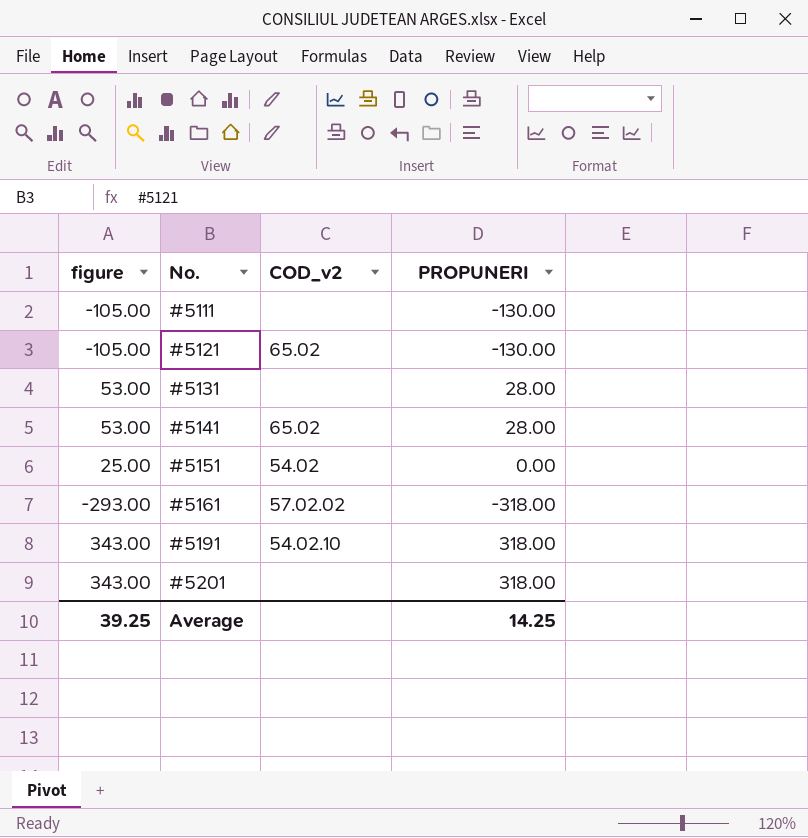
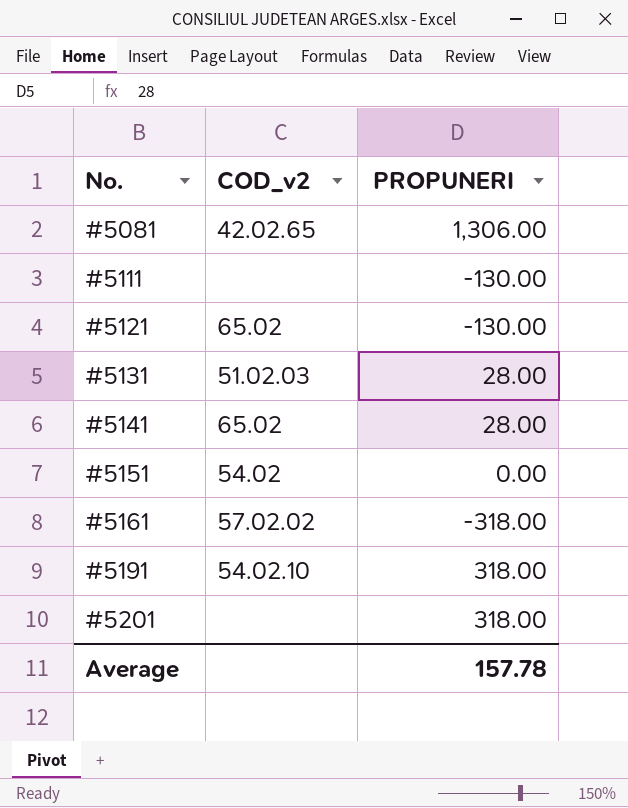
column figure | formula: [PROPUNERI] + 25 -> none
row #5081: none -> 42.02.65 | 1,306.00
#5131 | COD_v2: none -> 51.02.03
Average | PROPUNERI: 14.25 -> 157.78

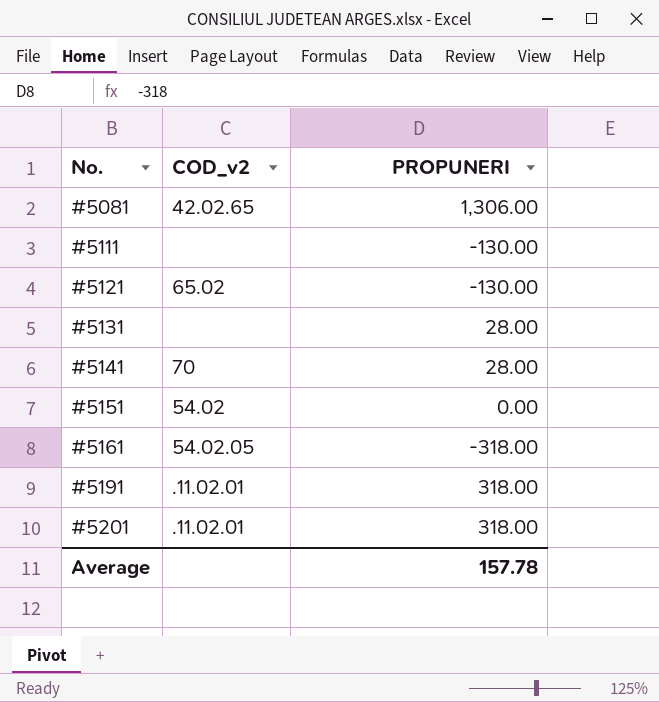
#5131 | COD_v2: 51.02.03 -> none
#5141 | COD_v2: 65.02 -> 70
#5161 | COD_v2: 57.02.02 -> 54.02.05
#5191 | COD_v2: 54.02.10 -> .11.02.01
#5201 | COD_v2: none -> .11.02.01

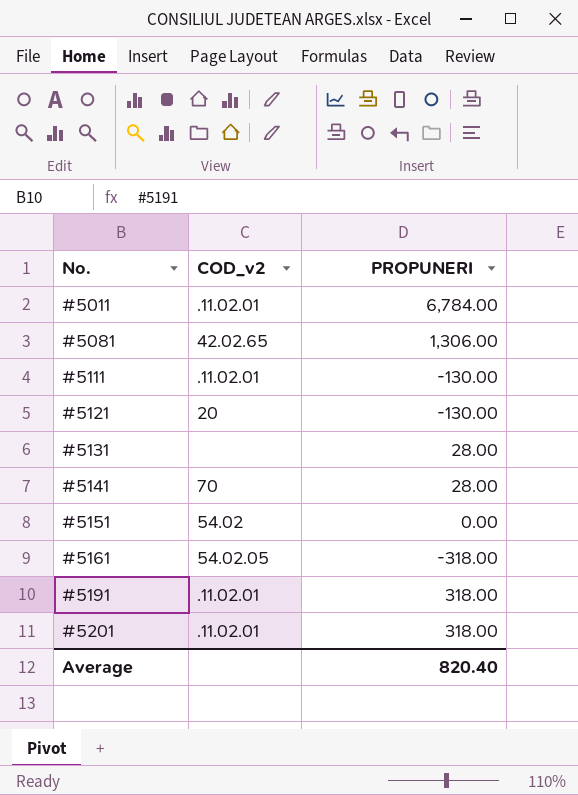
row #5011: none -> .11.02.01 | 6,784.00
#5111 | COD_v2: none -> .11.02.01
#5121 | COD_v2: 65.02 -> 20
Average | PROPUNERI: 157.78 -> 820.40

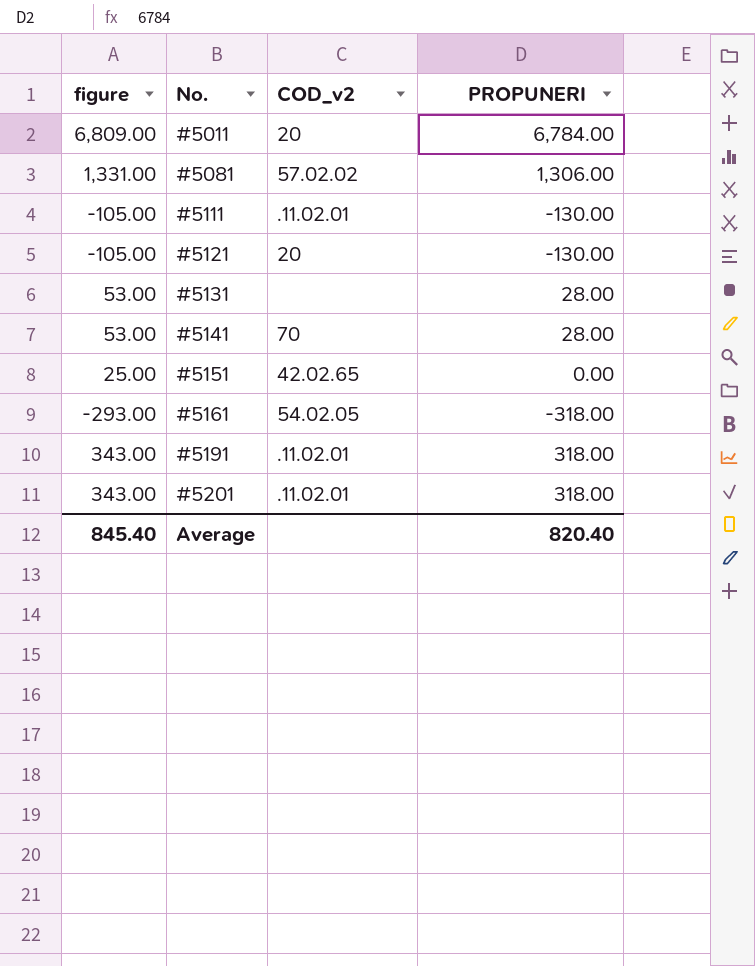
column figure | formula: none -> [PROPUNERI] + 25
#5011 | COD_v2: .11.02.01 -> 20
#5081 | COD_v2: 42.02.65 -> 57.02.02
#5151 | COD_v2: 54.02 -> 42.02.65

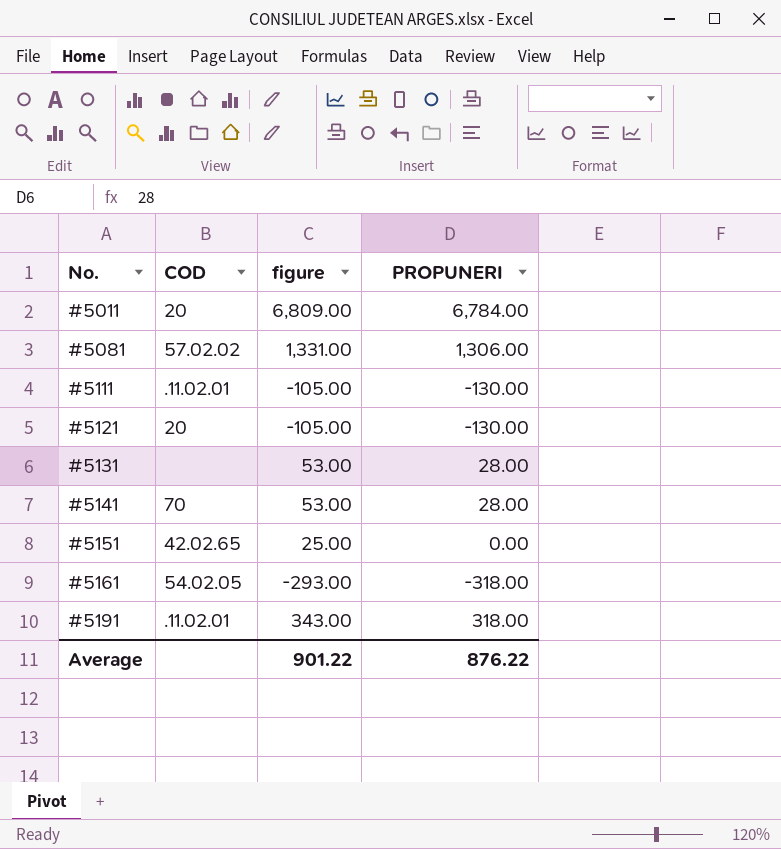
column name: COD_v2 -> COD
column figure | position: 1 -> 3
row #5201: 343.00 | .11.02.01 | 318.00 -> none
Average | figure: 845.40 -> 901.22
Average | PROPUNERI: 820.40 -> 876.22

